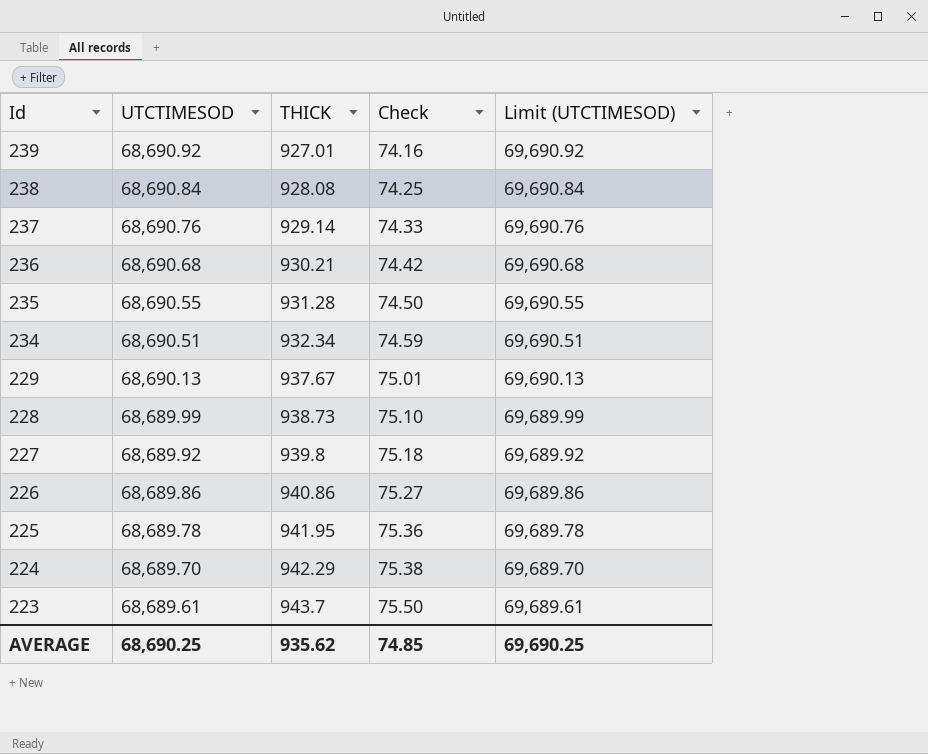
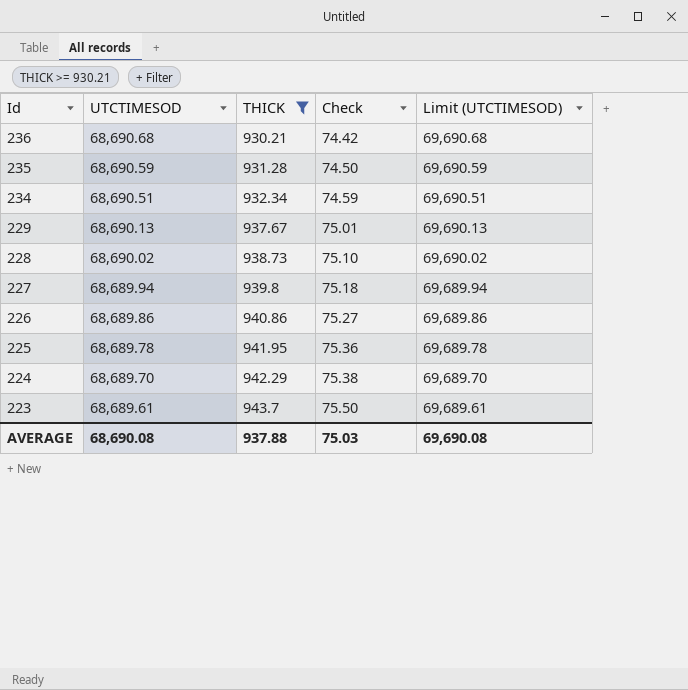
filter: none -> THICK >= 930.21
235 | UTCTIMESOD: 68,690.55 -> 68,690.59
235 | Limit (UTCTIMESOD): 69,690.55 -> 69,690.59
228 | UTCTIMESOD: 68,689.99 -> 68,690.02
228 | Limit (UTCTIMESOD): 69,689.99 -> 69,690.02
227 | UTCTIMESOD: 68,689.92 -> 68,689.94
227 | Limit (UTCTIMESOD): 69,689.92 -> 69,689.94
AVERAGE | UTCTIMESOD: 68,690.25 -> 68,690.08
AVERAGE | THICK: 935.62 -> 937.88
AVERAGE | Check: 74.85 -> 75.03
AVERAGE | Limit (UTCTIMESOD): 69,690.25 -> 69,690.08

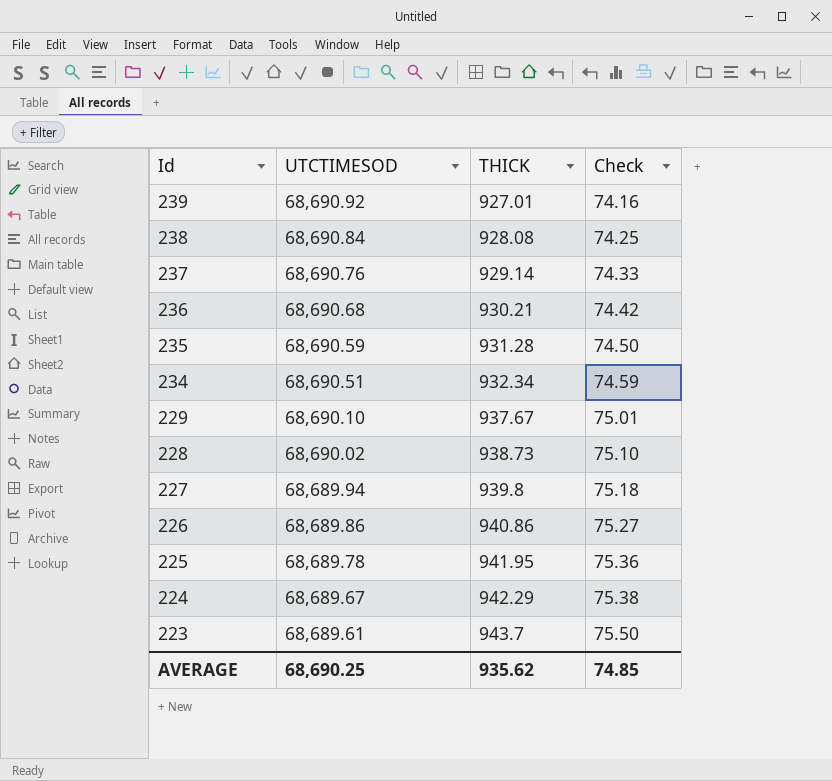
filter: THICK >= 930.21 -> none
column Limit (UTCTIMESOD) | formula: [UTCTIMESOD] + 1000 -> none
229 | UTCTIMESOD: 68,690.13 -> 68,690.10
224 | UTCTIMESOD: 68,689.70 -> 68,689.67
AVERAGE | UTCTIMESOD: 68,690.08 -> 68,690.25
AVERAGE | THICK: 937.88 -> 935.62
AVERAGE | Check: 75.03 -> 74.85

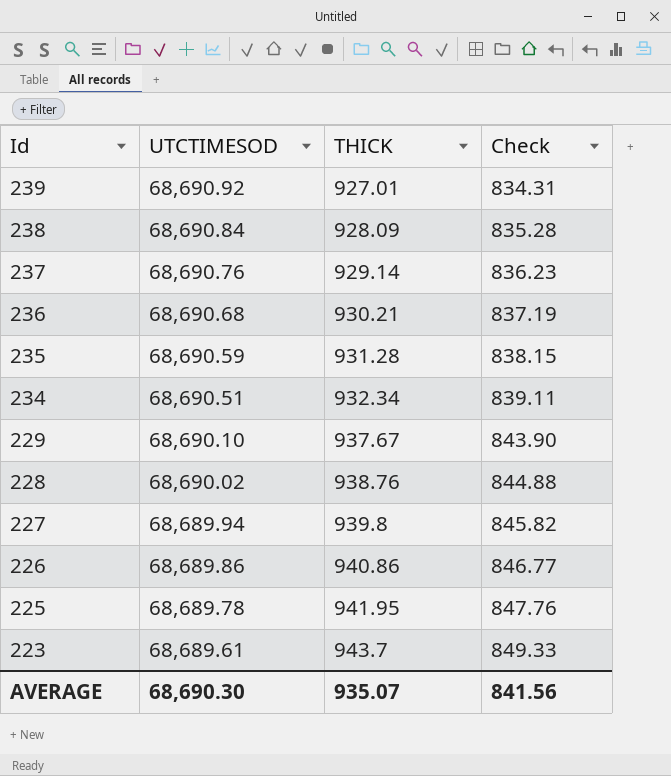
column Check | formula: [THICK] * 0.08 -> [THICK] * 0.9
row 224: 68,689.67 | 942.29 | 75.38 -> none
238 | THICK: 928.08 -> 928.09
228 | THICK: 938.73 -> 938.76
AVERAGE | UTCTIMESOD: 68,690.25 -> 68,690.30
AVERAGE | THICK: 935.62 -> 935.07
AVERAGE | Check: 74.85 -> 841.56

